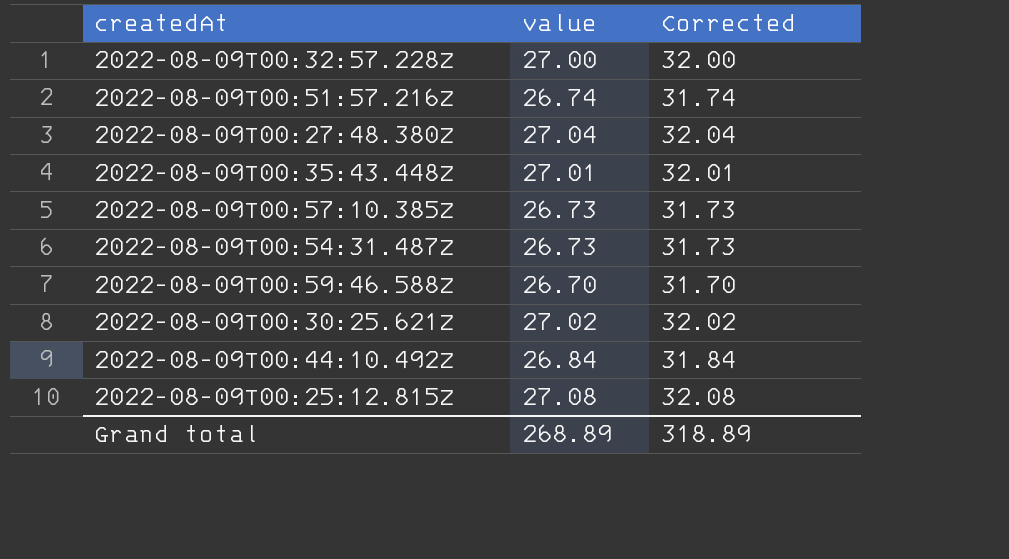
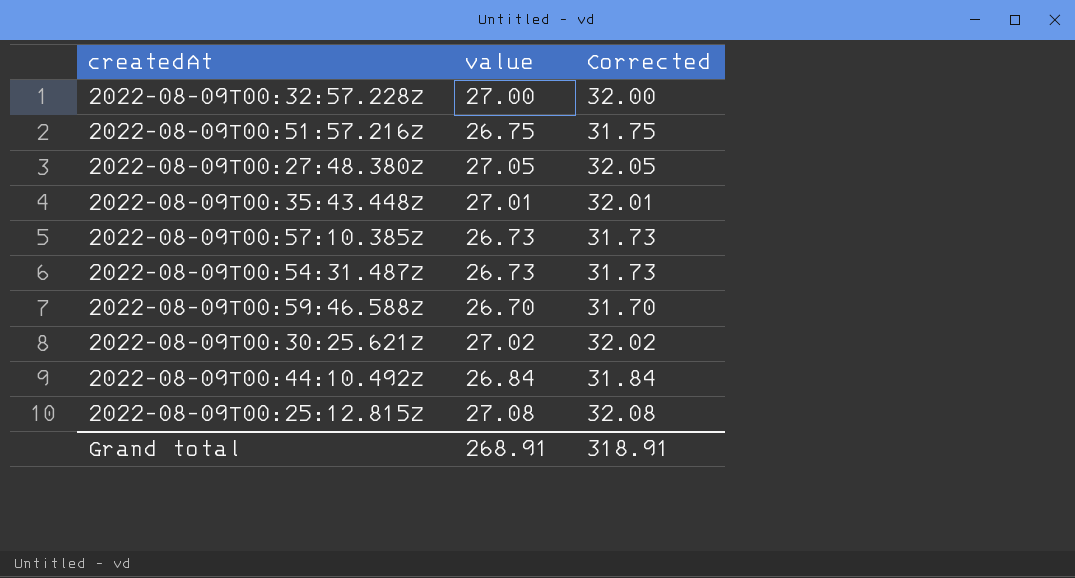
2022-08-09T00:51:57.216Z | value: 26.74 -> 26.75
2022-08-09T00:51:57.216Z | Corrected: 31.74 -> 31.75
2022-08-09T00:27:48.380Z | value: 27.04 -> 27.05
2022-08-09T00:27:48.380Z | Corrected: 32.04 -> 32.05
Grand total | value: 268.89 -> 268.91
Grand total | Corrected: 318.89 -> 318.91

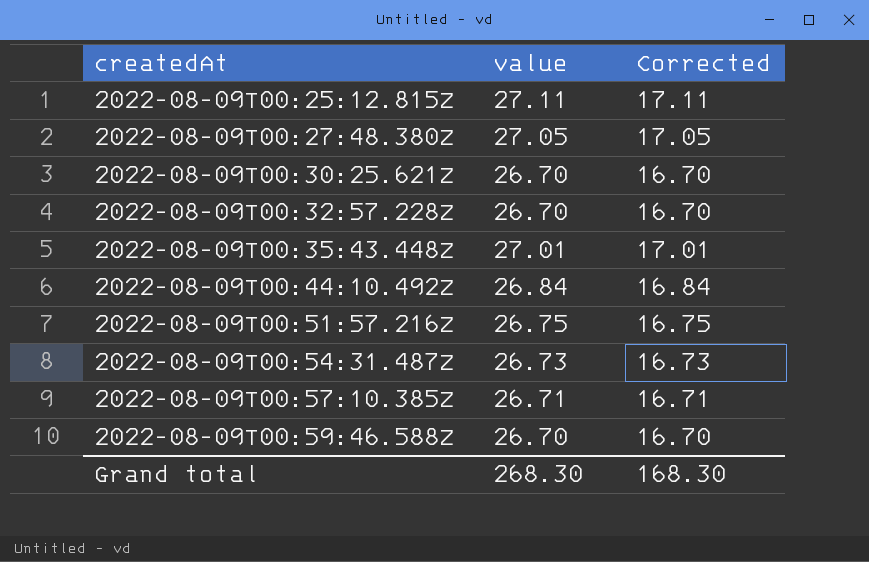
row order: none -> createdAt ascending
column Corrected | formula: [value] + 5 -> [value] - 10
2022-08-09T00:25:12.815Z | value: 27.08 -> 27.11
2022-08-09T00:30:25.621Z | value: 27.02 -> 26.70
2022-08-09T00:32:57.228Z | value: 27.00 -> 26.70
2022-08-09T00:57:10.385Z | value: 26.73 -> 26.71
Grand total | value: 268.91 -> 268.30
Grand total | Corrected: 318.91 -> 168.30

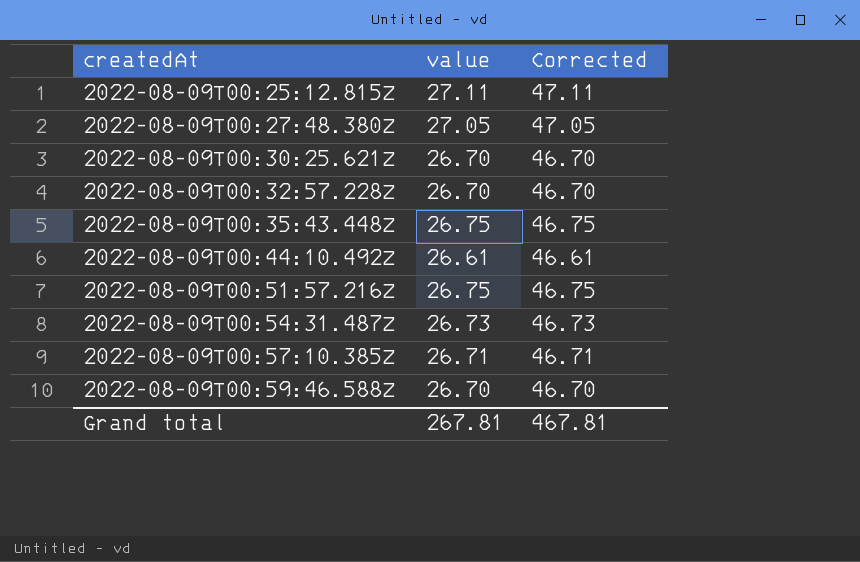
column Corrected | formula: [value] - 10 -> [value] + 20
2022-08-09T00:35:43.448Z | value: 27.01 -> 26.75
2022-08-09T00:44:10.492Z | value: 26.84 -> 26.61
Grand total | value: 268.30 -> 267.81
Grand total | Corrected: 168.30 -> 467.81

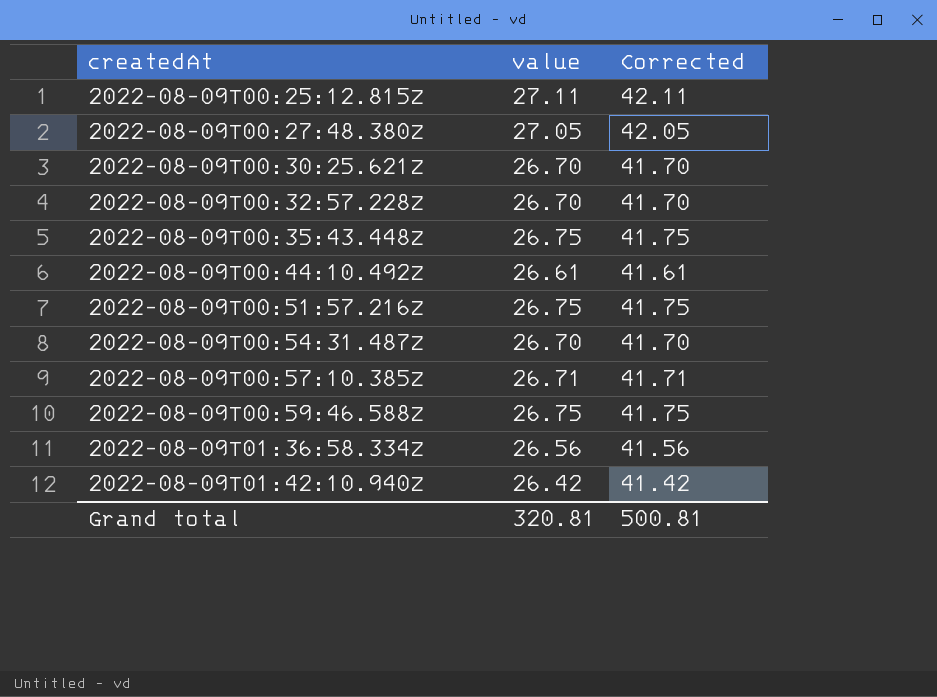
column Corrected | formula: [value] + 20 -> [value] + 15
2022-08-09T00:54:31.487Z | value: 26.73 -> 26.70
2022-08-09T00:59:46.588Z | value: 26.70 -> 26.75
row 2022-08-09T01:36:58.334Z: none -> 26.56 | 41.56
row 2022-08-09T01:42:10.940Z: none -> 26.42 | 41.42
Grand total | value: 267.81 -> 320.81
Grand total | Corrected: 467.81 -> 500.81

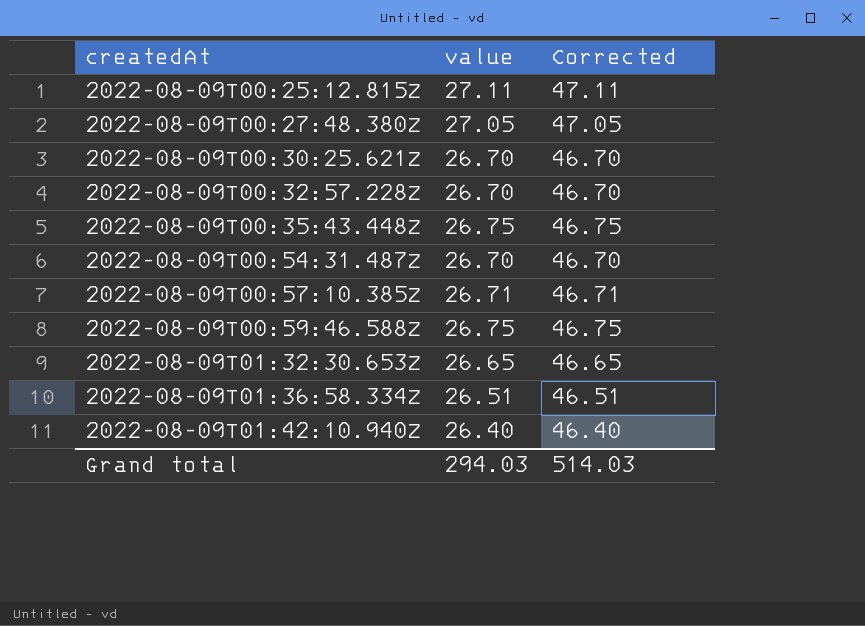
column Corrected | formula: [value] + 15 -> [value] + 20
row 2022-08-09T00:44:10.492Z: 26.61 | 41.61 -> none
row 2022-08-09T00:51:57.216Z: 26.75 | 41.75 -> none
row 2022-08-09T01:32:30.653Z: none -> 26.65 | 46.65
2022-08-09T01:36:58.334Z | value: 26.56 -> 26.51
2022-08-09T01:42:10.940Z | value: 26.42 -> 26.40
Grand total | value: 320.81 -> 294.03
Grand total | Corrected: 500.81 -> 514.03

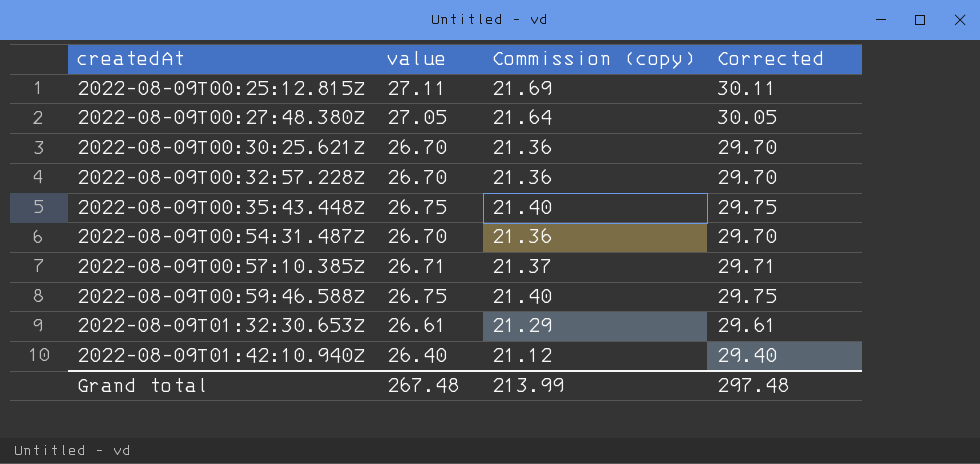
column Commission (copy) | formula: none -> [value] * 0.8
column Corrected | formula: [value] + 20 -> [value] + 3
row 2022-08-09T01:36:58.334Z: 26.51 | 46.51 -> none
2022-08-09T01:32:30.653Z | value: 26.65 -> 26.61
Grand total | value: 294.03 -> 267.48
Grand total | Corrected: 514.03 -> 297.48

